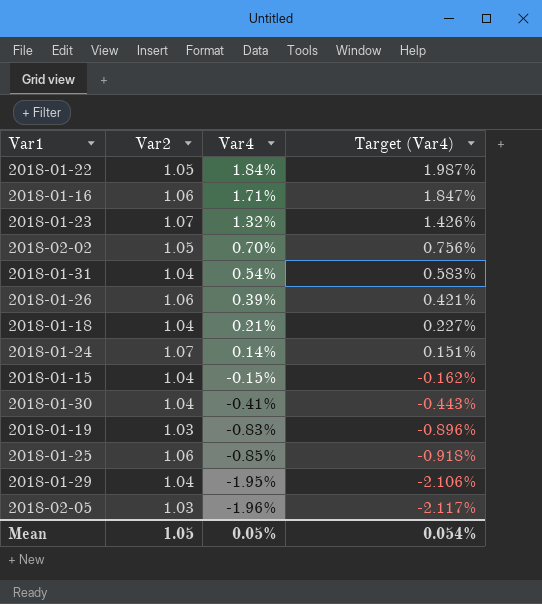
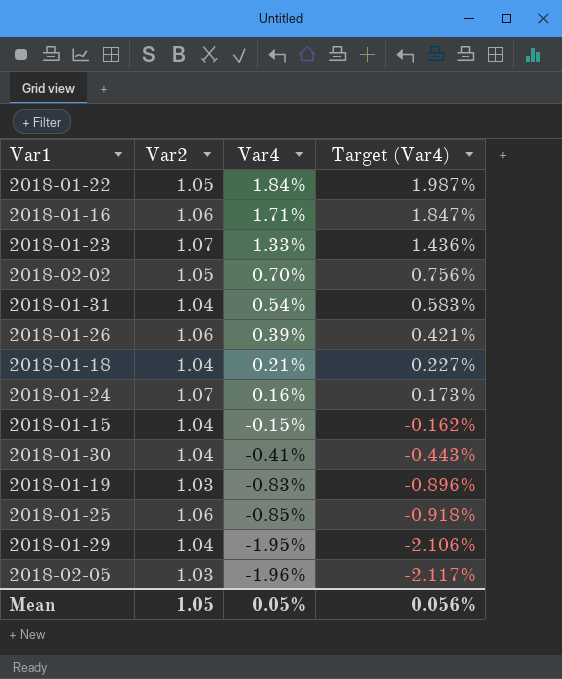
2018-01-23 | Var4: 1.32% -> 1.33%
2018-01-23 | Target (Var4): 1.426% -> 1.436%
2018-01-24 | Var4: 0.14% -> 0.16%
2018-01-24 | Target (Var4): 0.151% -> 0.173%
Mean | Target (Var4): 0.054% -> 0.056%

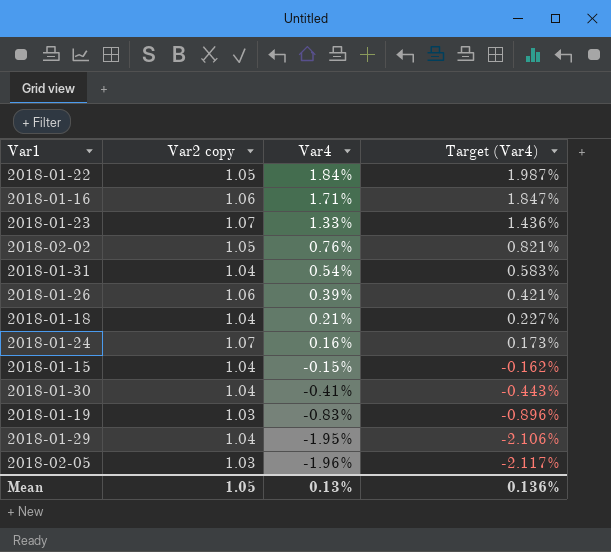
column name: Var2 -> Var2 copy
row 2018-01-25: 1.06 | -0.85% | -0.918% -> none
2018-02-02 | Var4: 0.70% -> 0.76%
2018-02-02 | Target (Var4): 0.756% -> 0.821%
Mean | Var4: 0.05% -> 0.13%
Mean | Target (Var4): 0.056% -> 0.136%

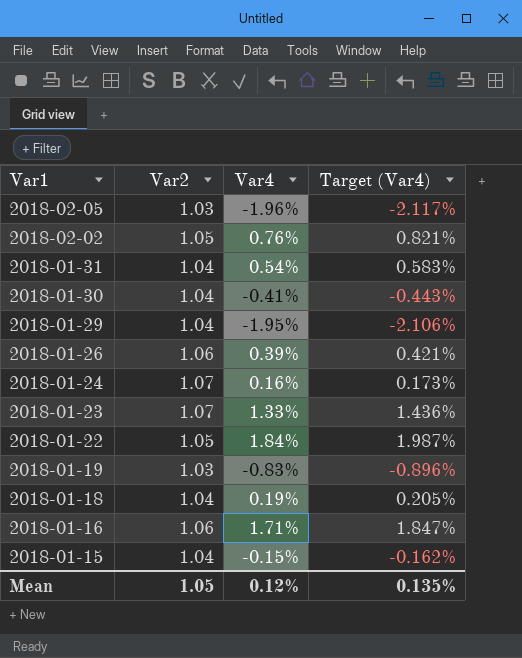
row order: Var4 descending -> Var1 descending
column name: Var2 copy -> Var2
2018-01-18 | Var4: 0.21% -> 0.19%
2018-01-18 | Target (Var4): 0.227% -> 0.205%
Mean | Var4: 0.13% -> 0.12%
Mean | Target (Var4): 0.136% -> 0.135%

